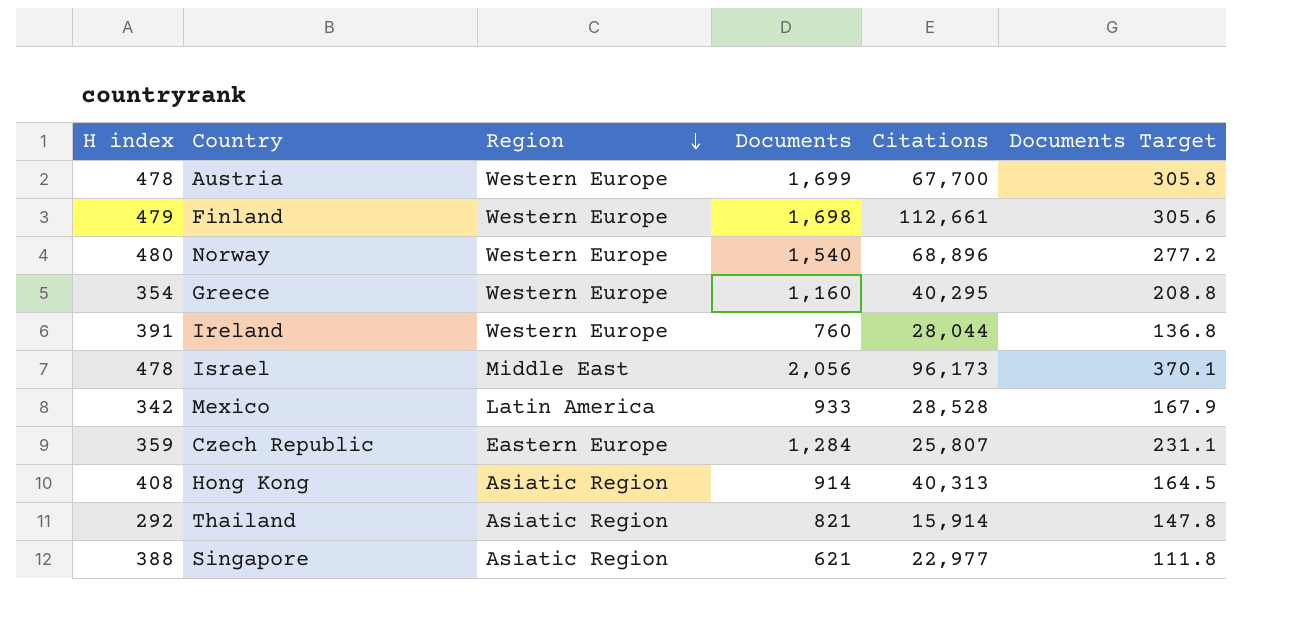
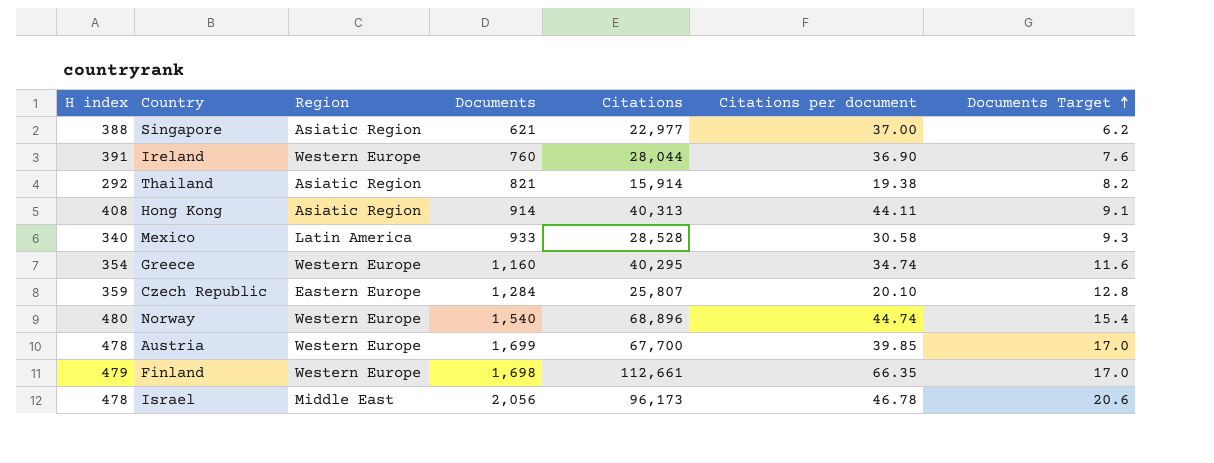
row order: Region descending -> Documents Target ascending
column Citations per document | formula: none -> [Citations] / [Documents]
column Documents Target | formula: [Documents] * 0.18 -> [Documents] * 0.01
Mexico | H index: 342 -> 340

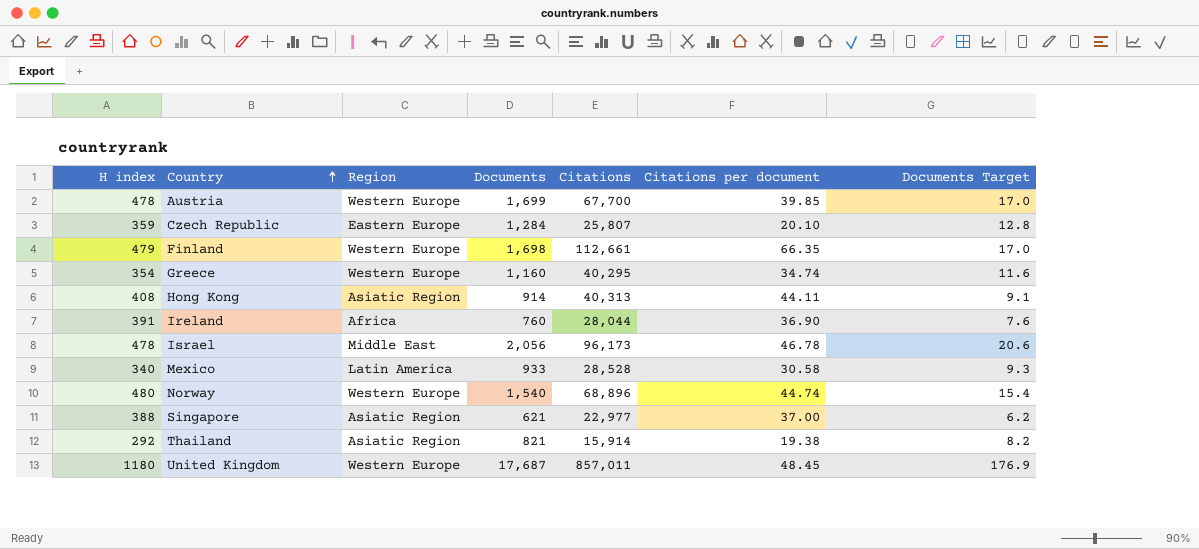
row order: Documents Target ascending -> Country ascending
Ireland | Region: Western Europe -> Africa
row United Kingdom: none -> 1180 | Western Europe | 17,687 | 857,011 | 48.45 | 176.9

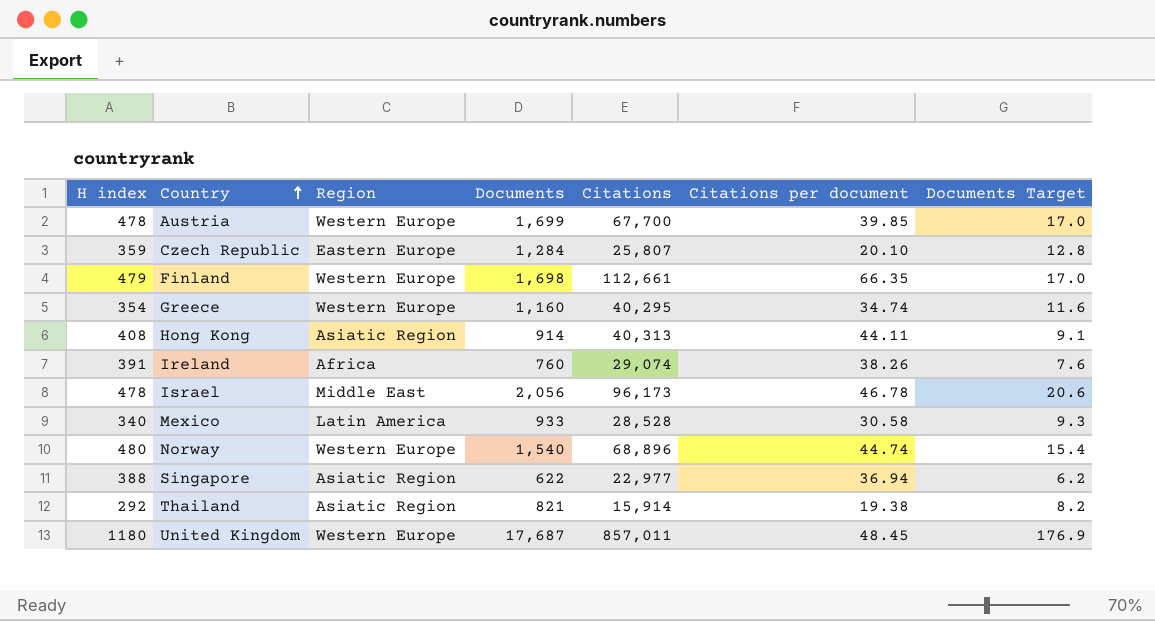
Ireland | Citations: 28,044 -> 29,074
Ireland | Citations per document: 36.90 -> 38.26
Singapore | Documents: 621 -> 622
Singapore | Citations per document: 37.00 -> 36.94

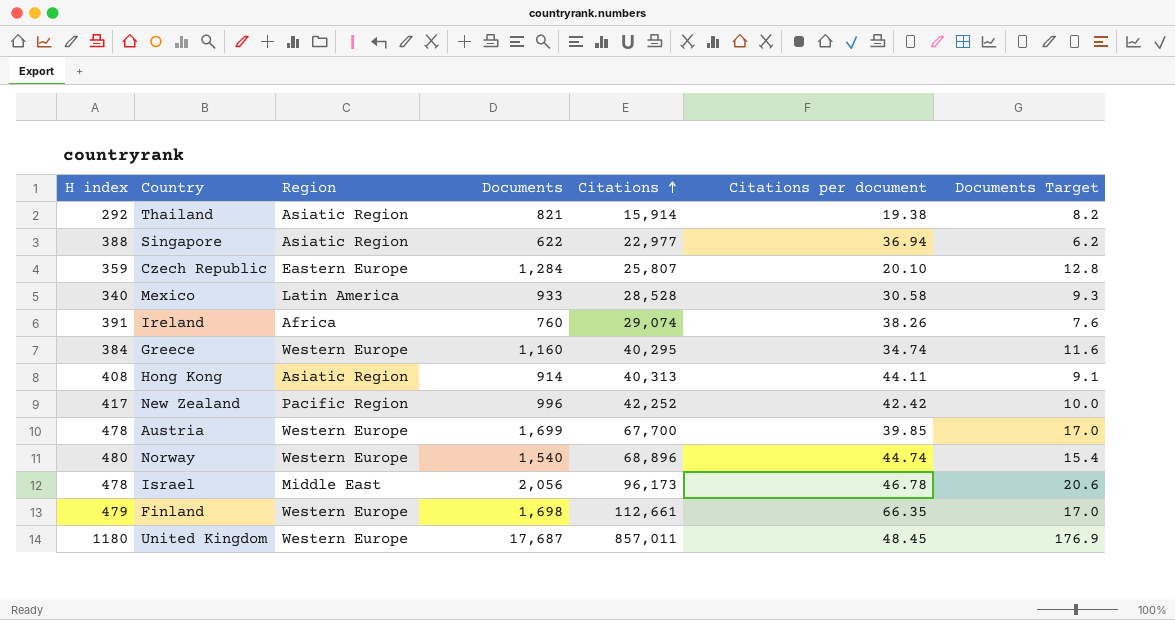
row order: Country ascending -> Citations ascending
Greece | H index: 354 -> 384
row New Zealand: none -> 417 | Pacific Region | 996 | 42,252 | 42.42 | 10.0

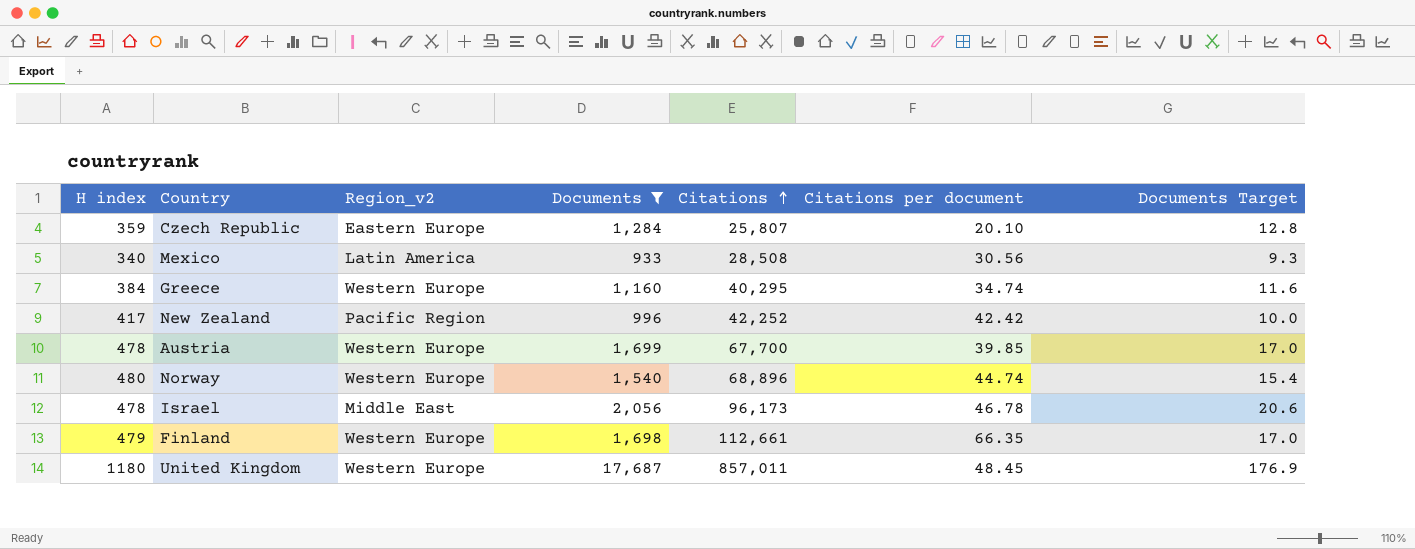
filter: none -> Documents >= 933
column name: Region -> Region_v2
Mexico | Citations: 28,528 -> 28,508
Mexico | Citations per document: 30.58 -> 30.56

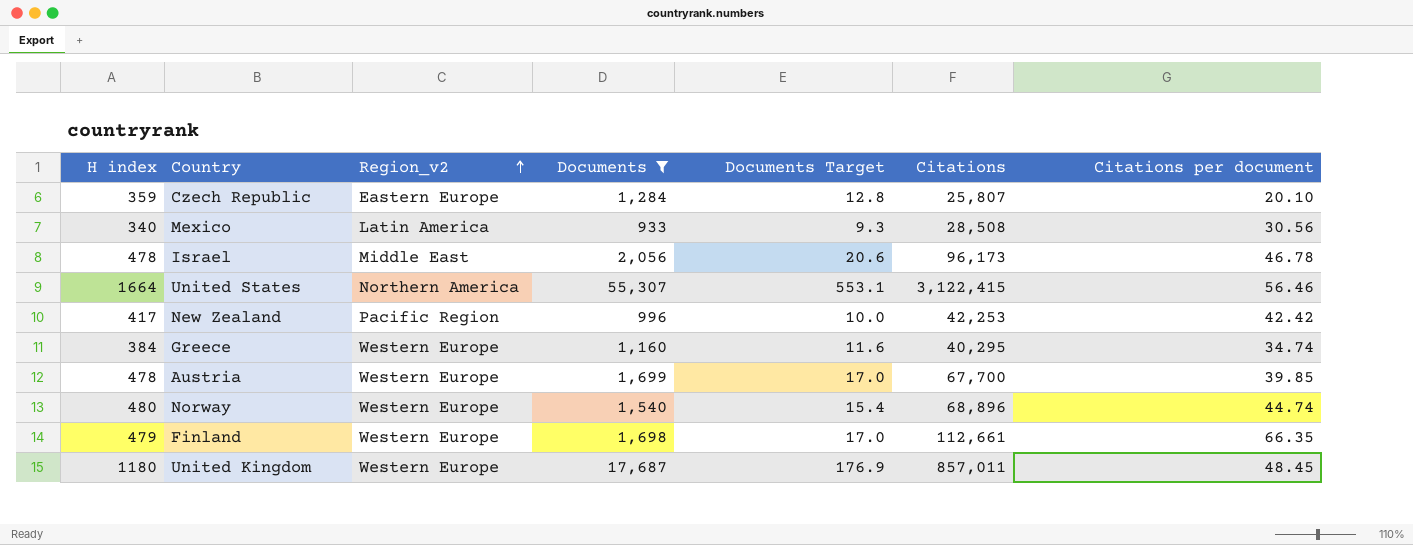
row order: Citations ascending -> Region_v2 ascending
column Documents Target | position: 7 -> 5
row United States: none -> 1664 | Northern America | 55,307 | 553.1 | 3,122,415 | 56.46
New Zealand | Citations: 42,252 -> 42,253

